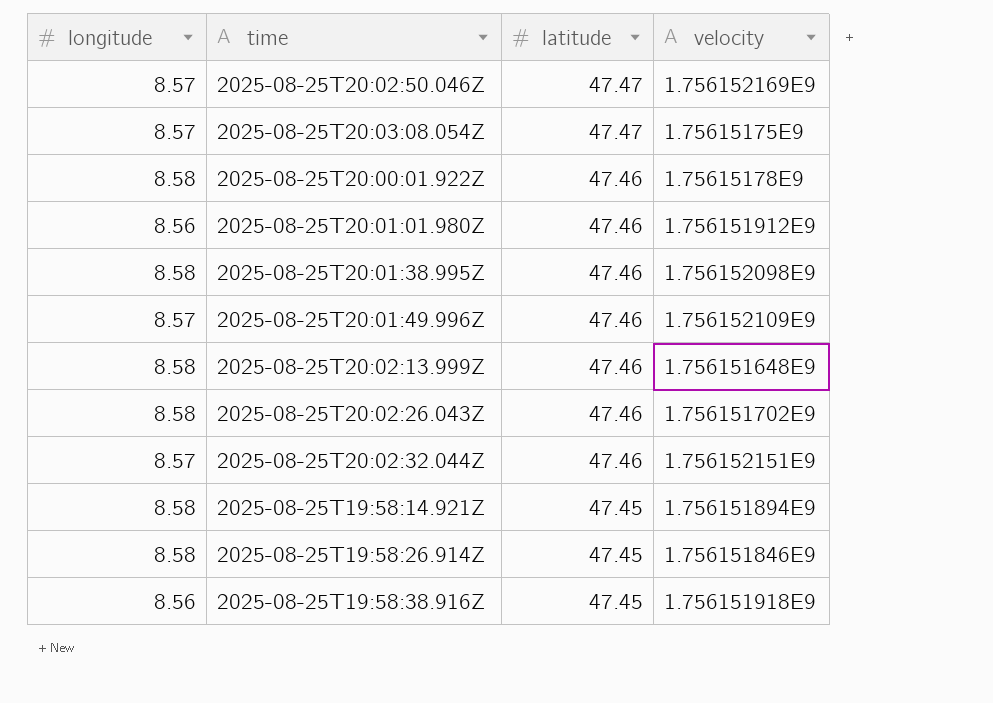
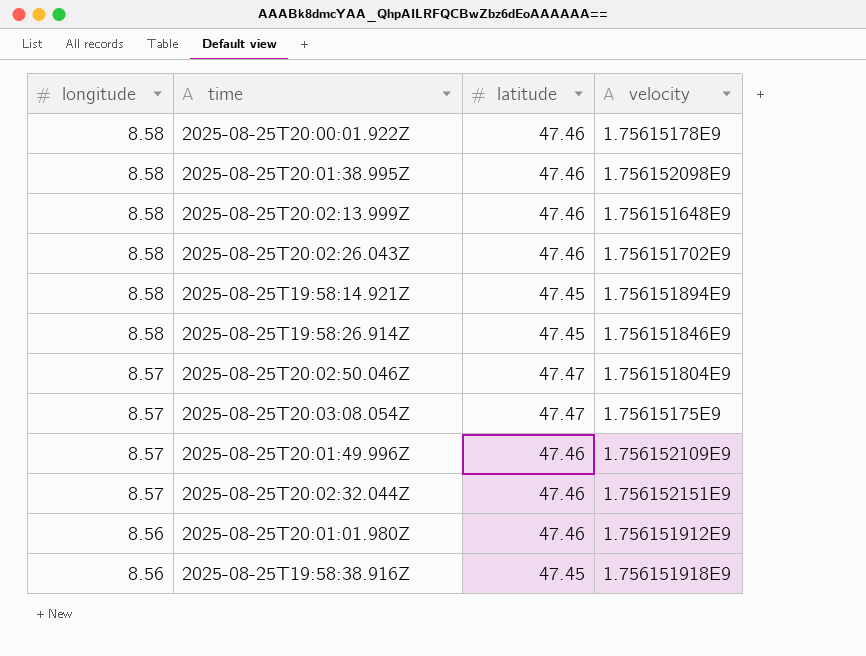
row order: latitude descending -> longitude descending
2025-08-25T20:02:50.046Z | velocity: 1.756152169E9 -> 1.756151804E9

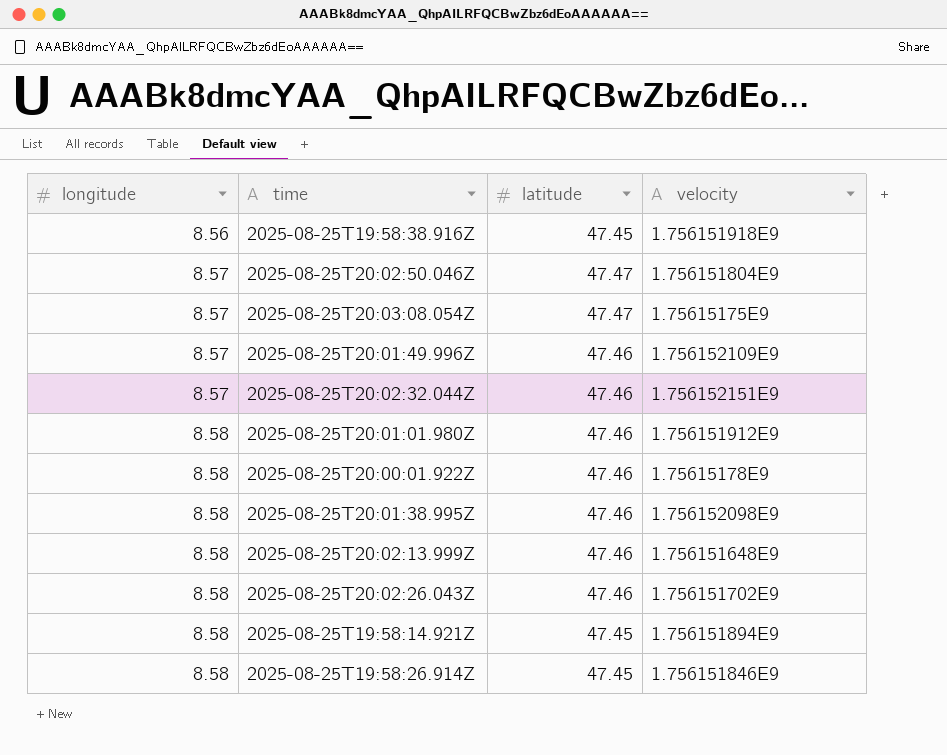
row order: longitude descending -> longitude ascending
2025-08-25T20:01:01.980Z | longitude: 8.56 -> 8.58

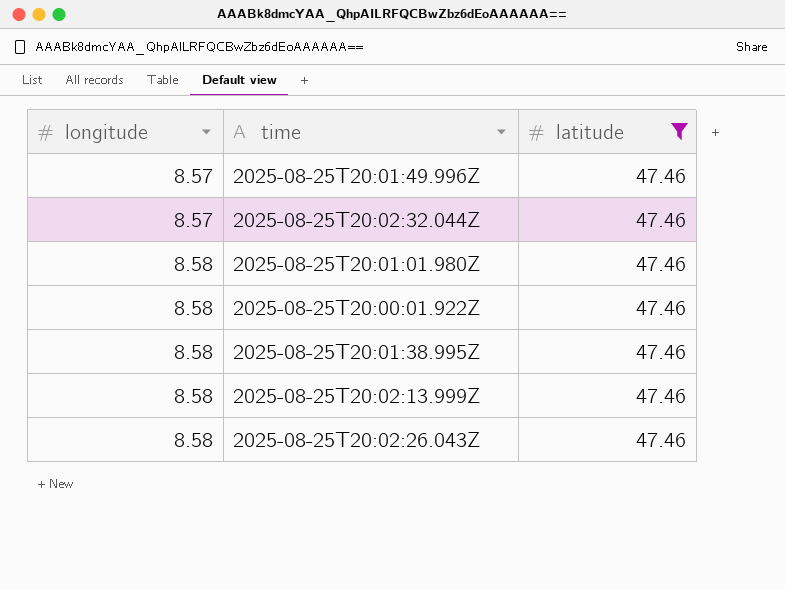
filter: none -> latitude = 47.46
column velocity | position: 4 -> none

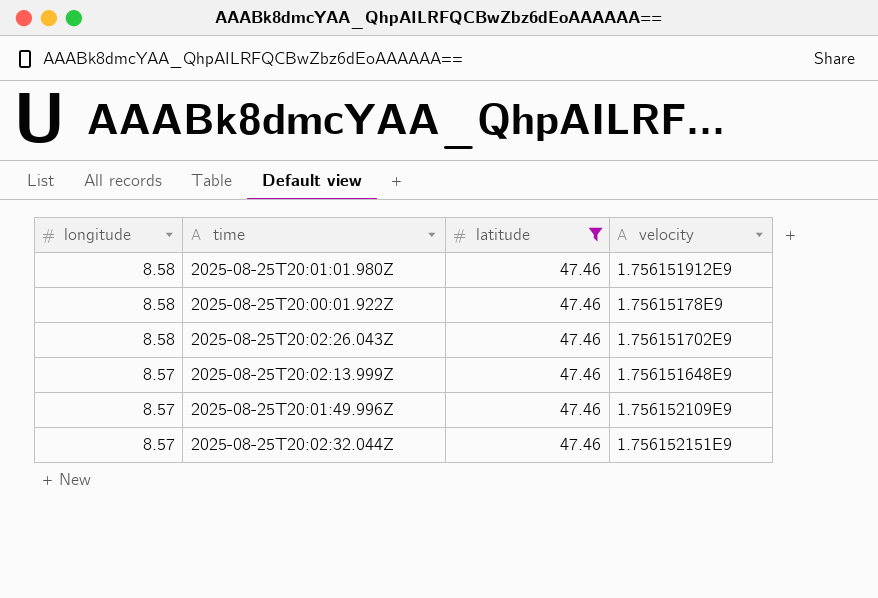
row order: longitude ascending -> longitude descending
column velocity | position: none -> 4
row 2025-08-25T20:01:38.995Z: 8.58 | 47.46 -> none
2025-08-25T20:02:13.999Z | longitude: 8.58 -> 8.57

